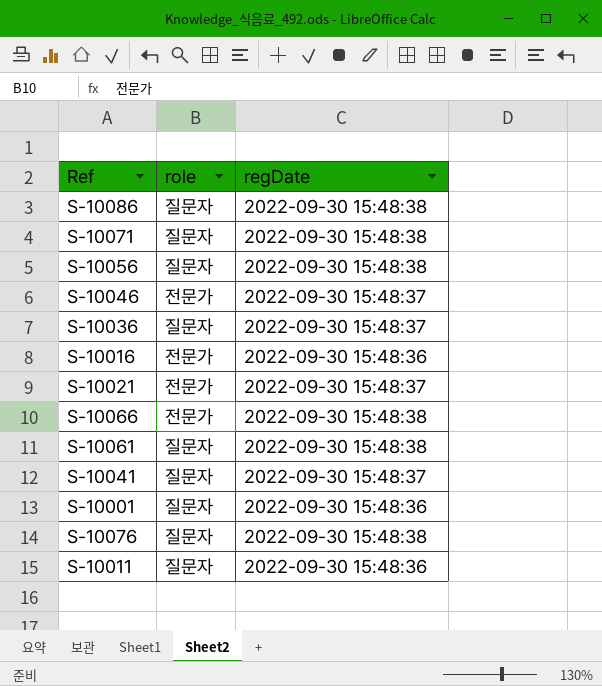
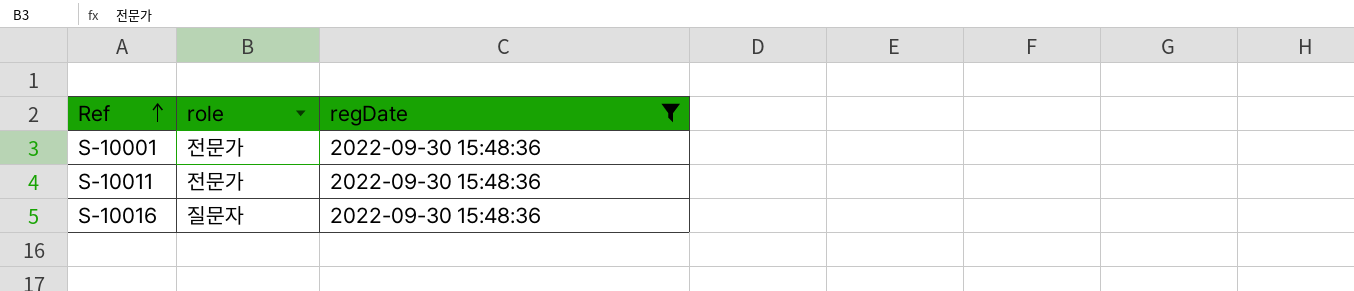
filter: none -> regDate = 2022-09-30 15:48:36
row order: none -> Ref ascending
S-10001 | role: 질문자 -> 전문가
S-10011 | role: 질문자 -> 전문가
S-10016 | role: 전문가 -> 질문자

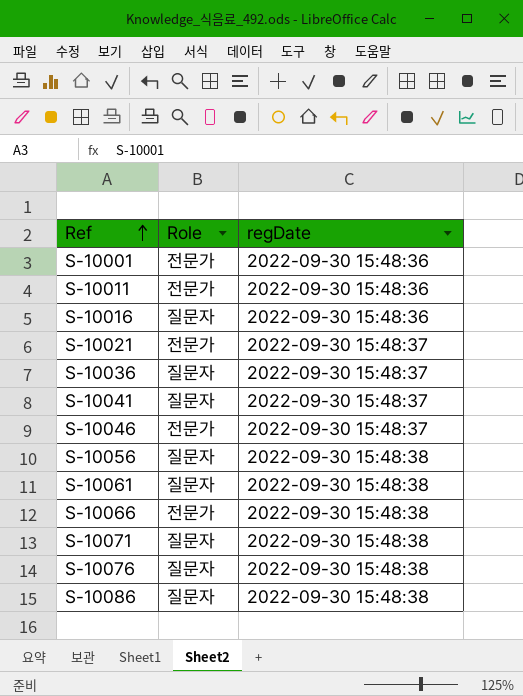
filter: regDate = 2022-09-30 15:48:36 -> none
column name: role -> Role

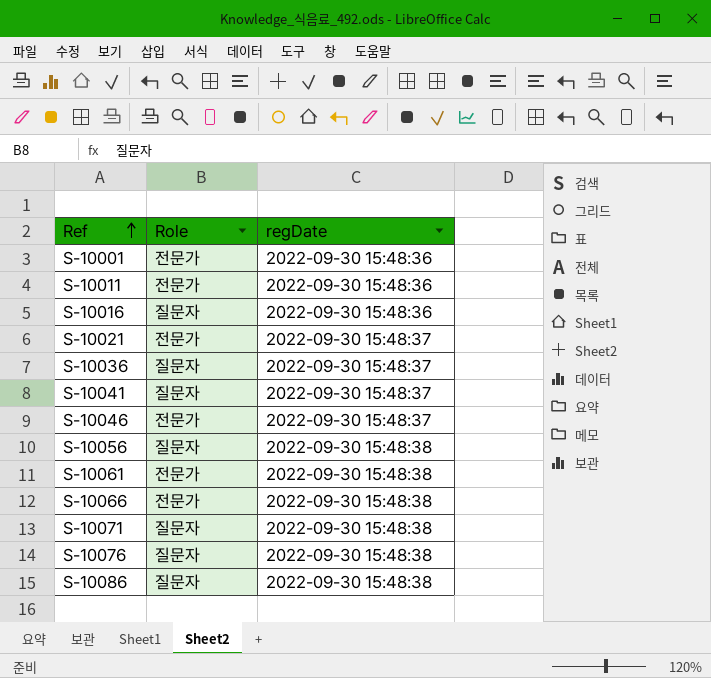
S-10061 | Role: 질문자 -> 전문가

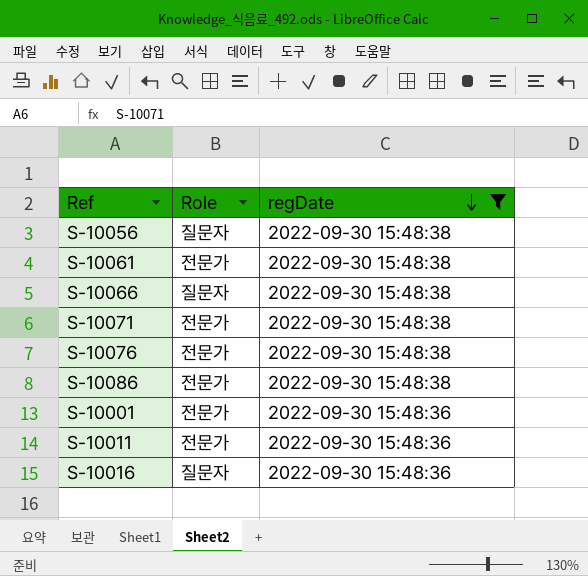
filter: none -> regDate != 2022-09-30 15:48:37
row order: Ref ascending -> regDate descending
S-10066 | Role: 전문가 -> 질문자
S-10071 | Role: 질문자 -> 전문가
S-10076 | Role: 질문자 -> 전문가
S-10086 | Role: 질문자 -> 전문가

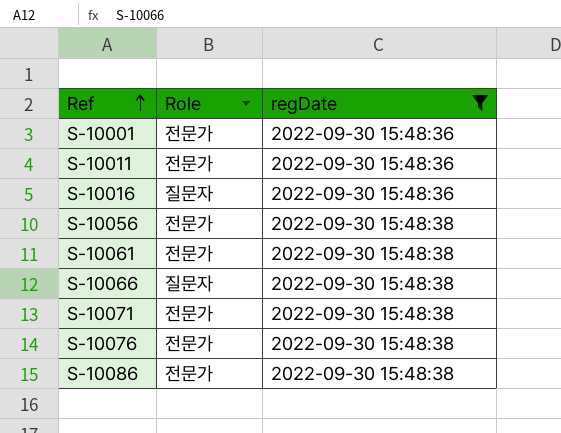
row order: regDate descending -> Ref ascending
S-10056 | Role: 질문자 -> 전문가

